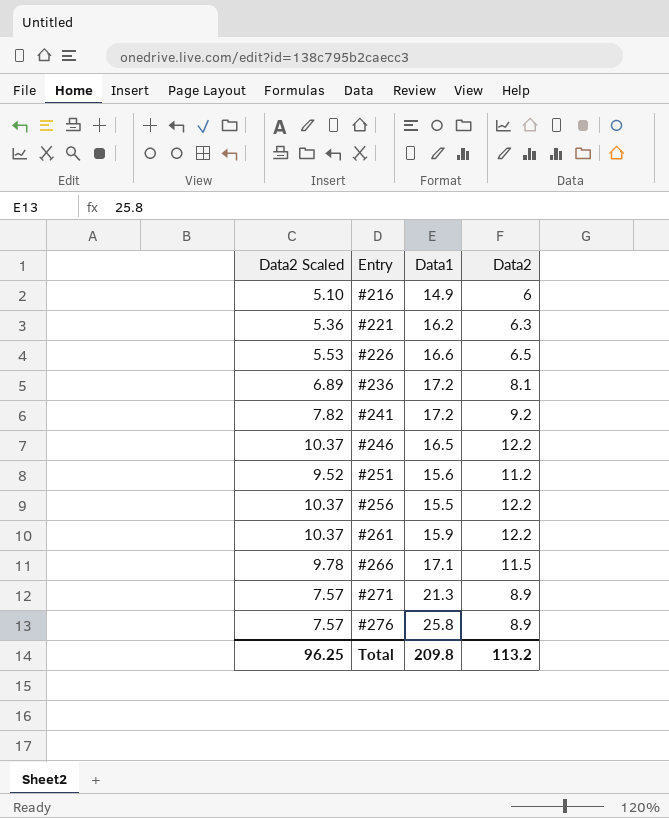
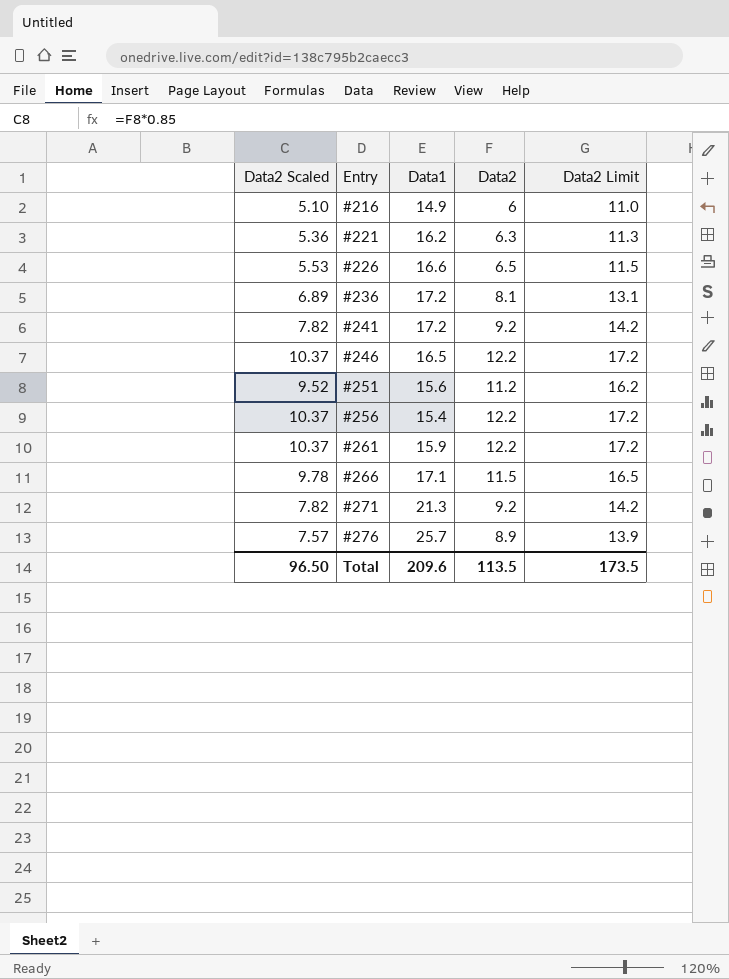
column Data2 Limit | formula: none -> [Data2] + 5
#256 | Data1: 15.5 -> 15.4
#271 | Data2 Scaled: 7.57 -> 7.82
#271 | Data2: 8.9 -> 9.2
#276 | Data1: 25.8 -> 25.7
Total | Data2 Scaled: 96.25 -> 96.50
Total | Data1: 209.8 -> 209.6
Total | Data2: 113.2 -> 113.5

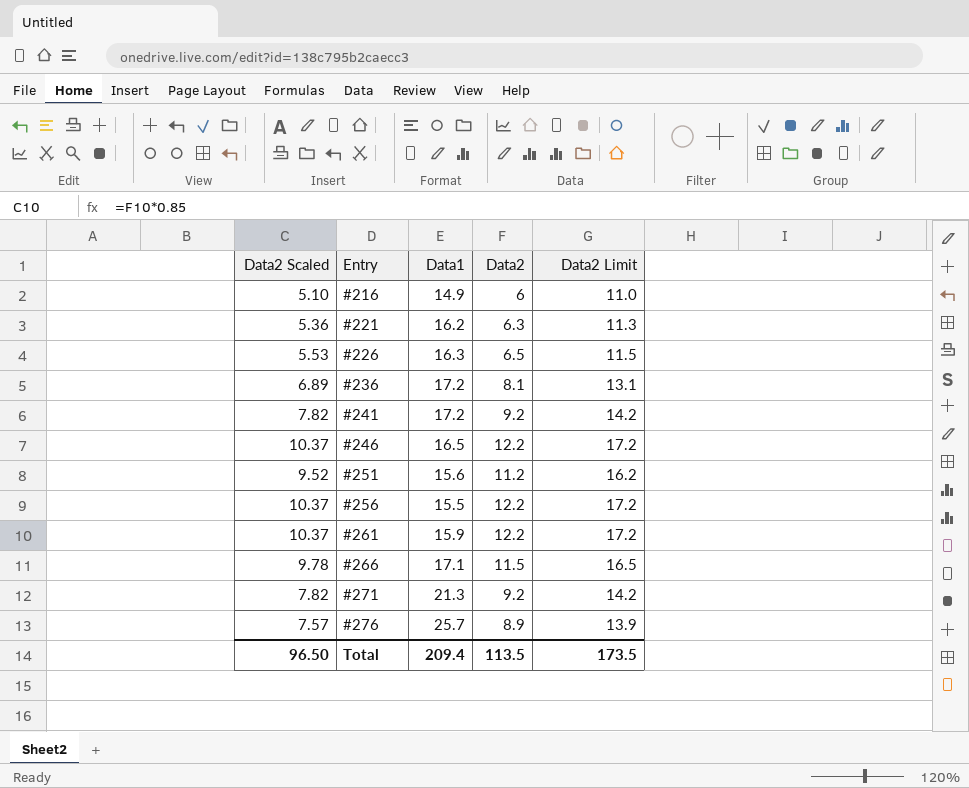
#226 | Data1: 16.6 -> 16.3
#256 | Data1: 15.4 -> 15.5
Total | Data1: 209.6 -> 209.4

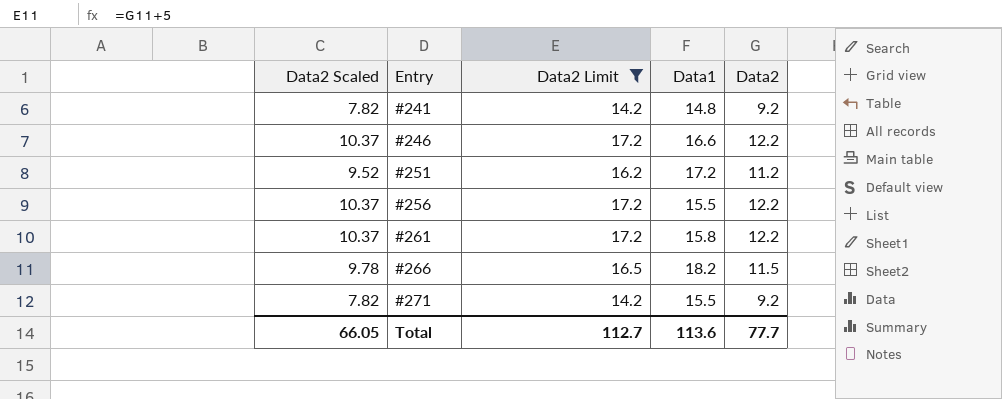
filter: none -> Data2 Limit >= 14.2
column Data2 Limit | position: 5 -> 3
#241 | Data1: 17.2 -> 14.8
#246 | Data1: 16.5 -> 16.6
#251 | Data1: 15.6 -> 17.2
#261 | Data1: 15.9 -> 15.8
#266 | Data1: 17.1 -> 18.2
#271 | Data1: 21.3 -> 15.5
Total | Data2 Scaled: 96.50 -> 66.05
Total | Data2 Limit: 173.5 -> 112.7
Total | Data1: 209.4 -> 113.6
Total | Data2: 113.5 -> 77.7

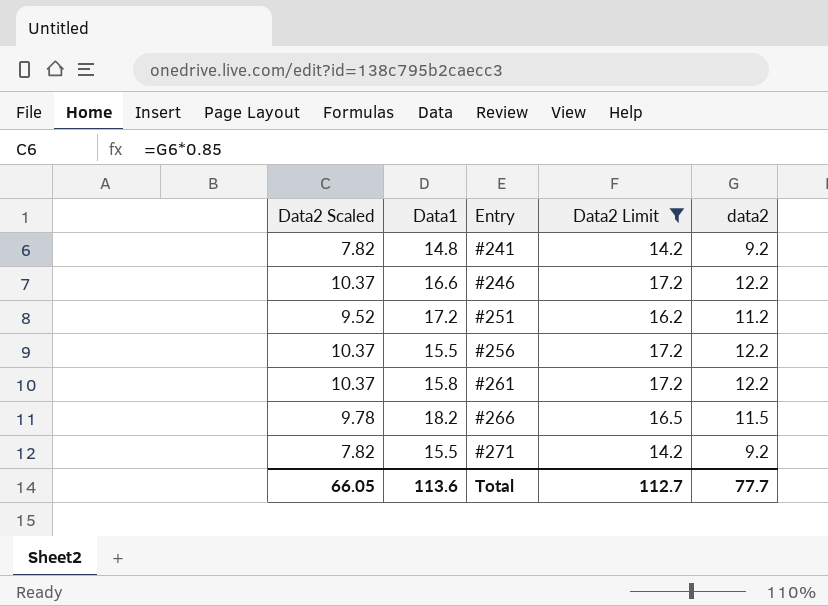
column Data1 | position: 4 -> 2
column name: Data2 -> data2

